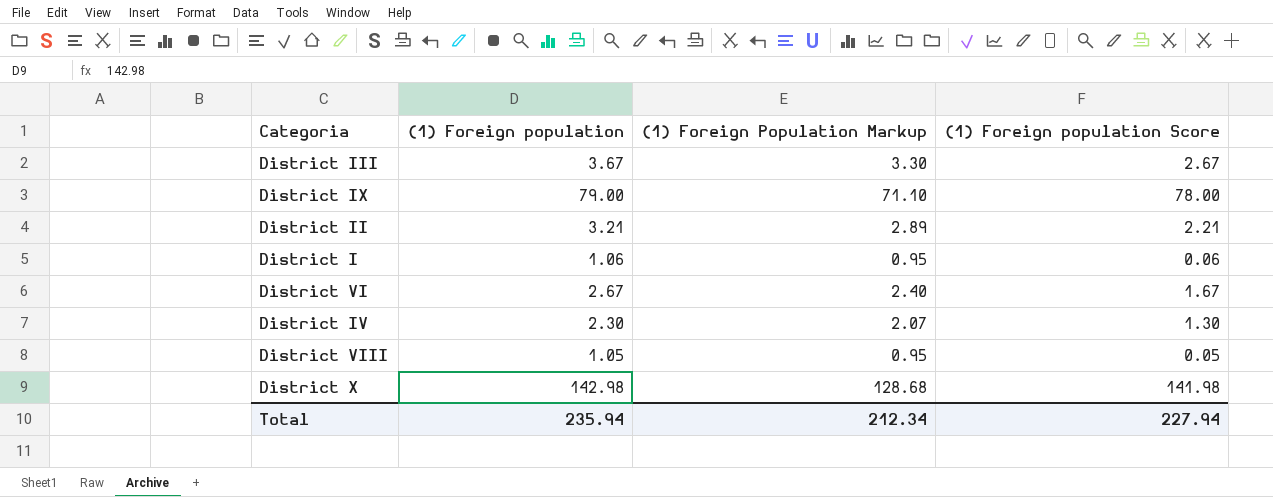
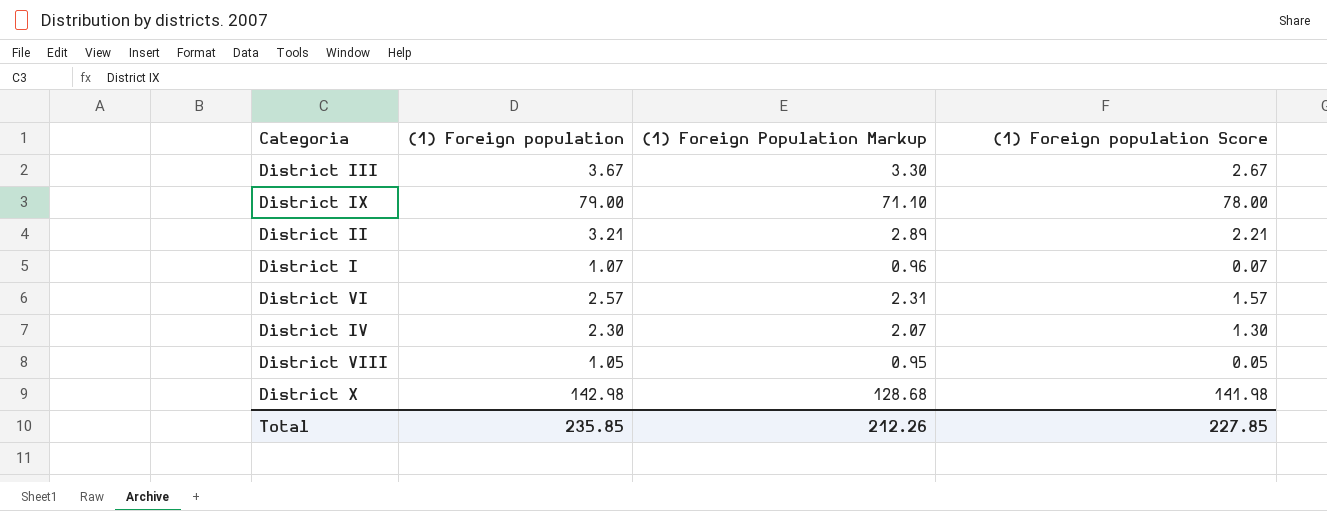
District I | (1) Foreign population: 1.06 -> 1.07
District I | (1) Foreign Population Markup: 0.95 -> 0.96
District I | (1) Foreign population Score: 0.06 -> 0.07
District VI | (1) Foreign population: 2.67 -> 2.57
District VI | (1) Foreign Population Markup: 2.40 -> 2.31
District VI | (1) Foreign population Score: 1.67 -> 1.57
Total | (1) Foreign population: 235.94 -> 235.85
Total | (1) Foreign Population Markup: 212.34 -> 212.26
Total | (1) Foreign population Score: 227.94 -> 227.85

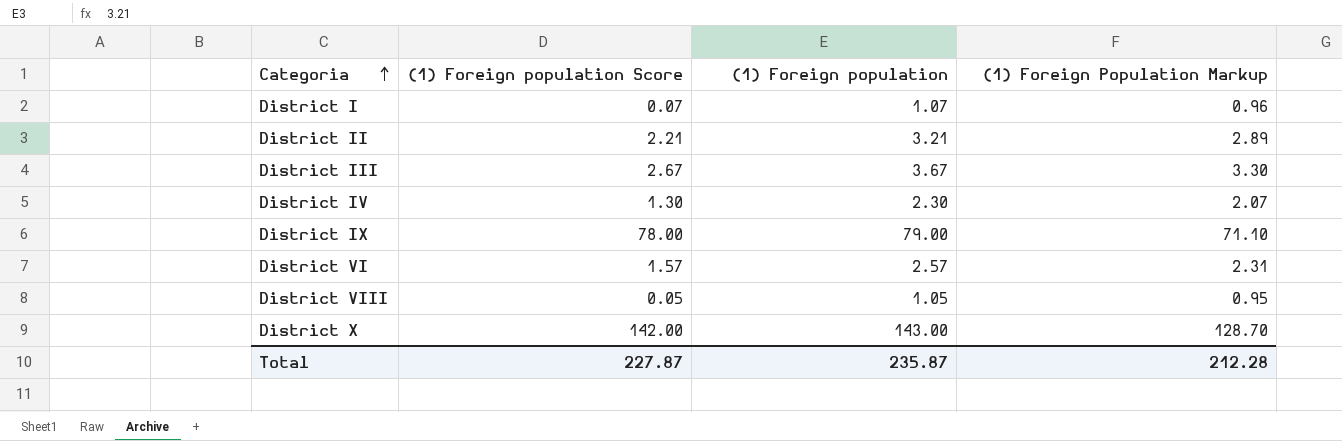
row order: none -> Categoria ascending
column (1) Foreign population Score | position: 4 -> 2
District X | (1) Foreign population Score: 141.98 -> 142.00
District X | (1) Foreign population: 142.98 -> 143.00
District X | (1) Foreign Population Markup: 128.68 -> 128.70
Total | (1) Foreign population Score: 227.85 -> 227.87
Total | (1) Foreign population: 235.85 -> 235.87
Total | (1) Foreign Population Markup: 212.26 -> 212.28

